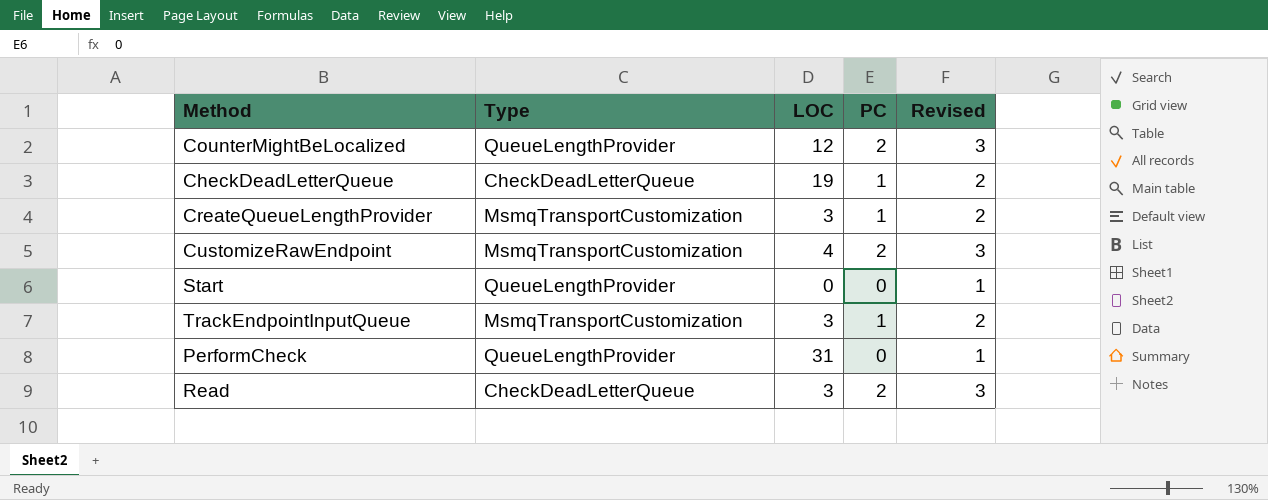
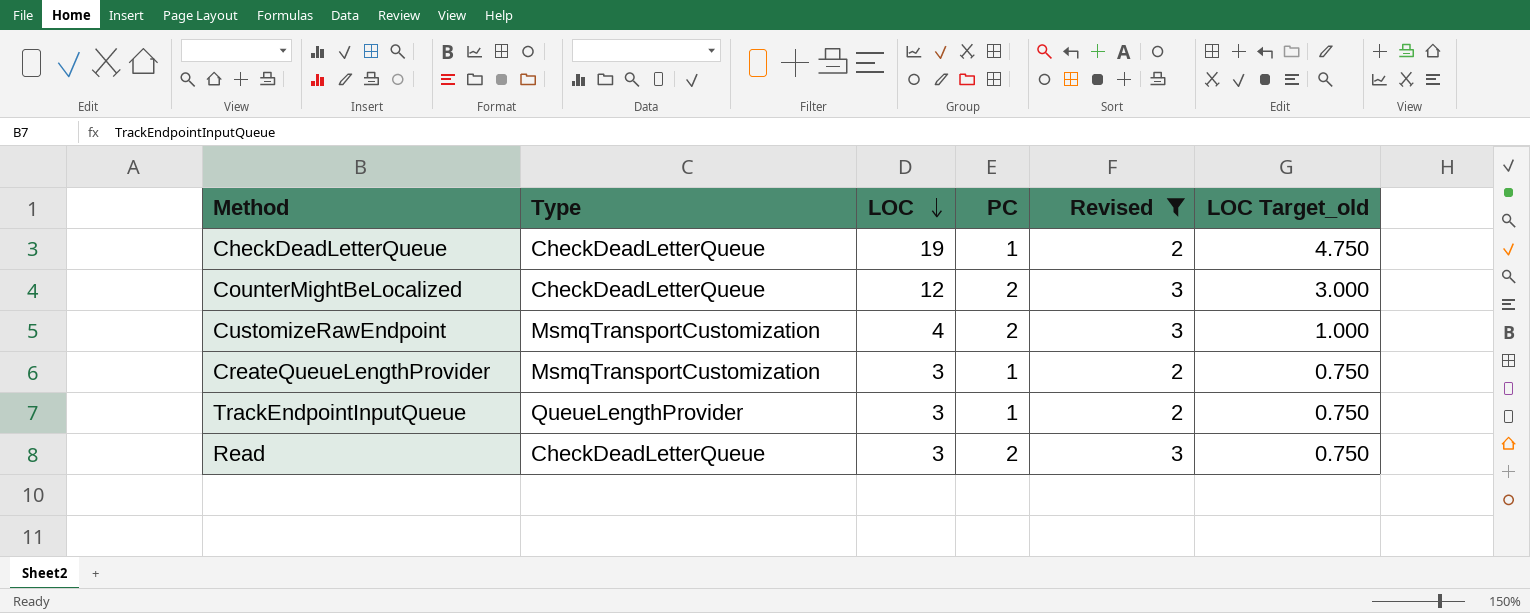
filter: none -> Revised != 1
row order: none -> LOC descending
column LOC Target_old | formula: none -> [LOC] * 0.25
CounterMightBeLocalized | Type: QueueLengthProvider -> CheckDeadLetterQueue
TrackEndpointInputQueue | Type: MsmqTransportCustomization -> QueueLengthProvider

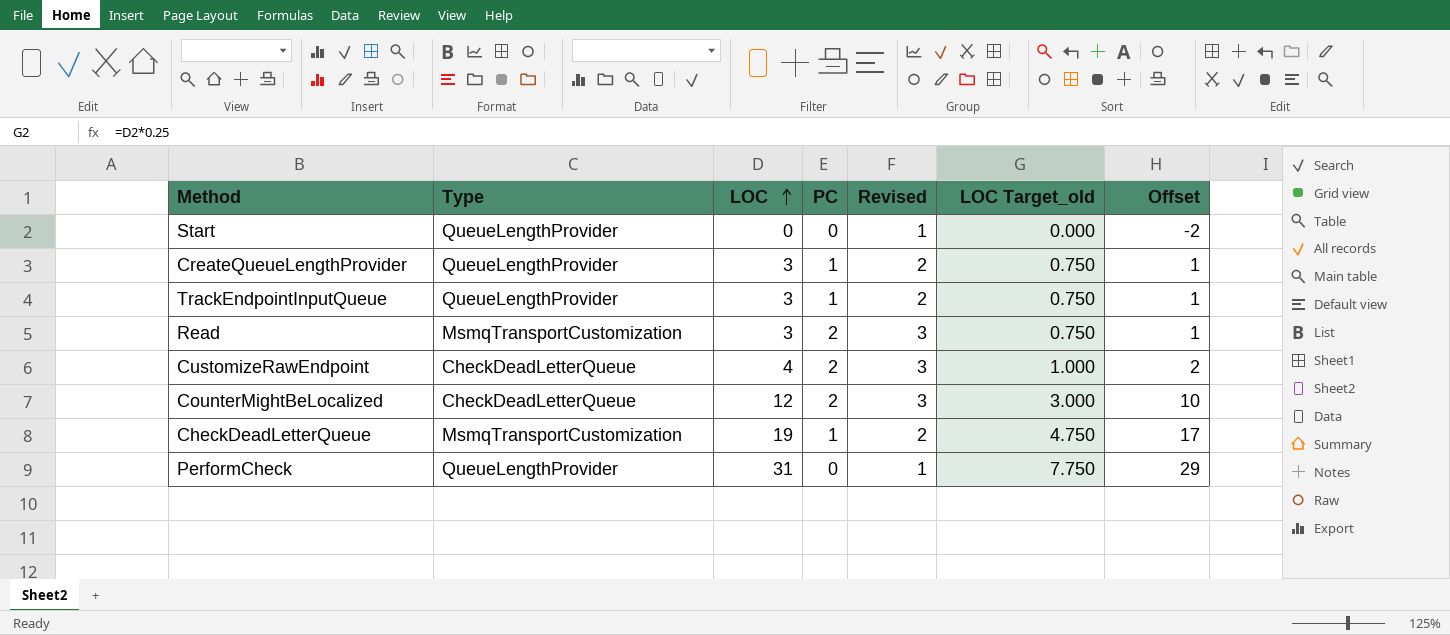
filter: Revised != 1 -> none
row order: LOC descending -> LOC ascending
column Offset | formula: none -> [LOC] - 2
CreateQueueLengthProvider | Type: MsmqTransportCustomization -> QueueLengthProvider
Read | Type: CheckDeadLetterQueue -> MsmqTransportCustomization
CustomizeRawEndpoint | Type: MsmqTransportCustomization -> CheckDeadLetterQueue
CheckDeadLetterQueue | Type: CheckDeadLetterQueue -> MsmqTransportCustomization

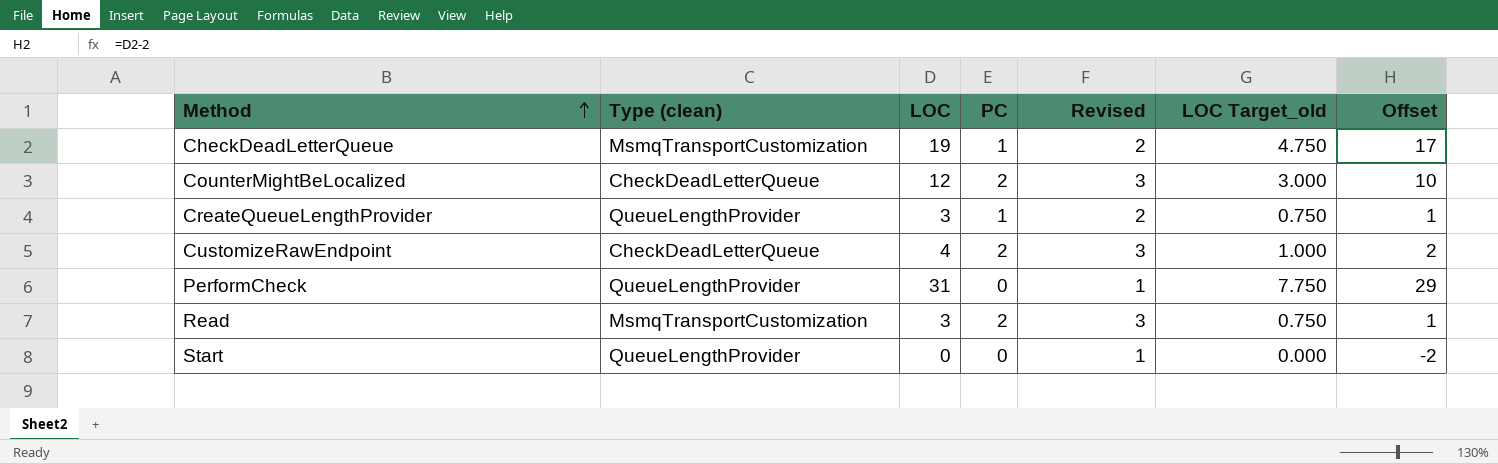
row order: LOC ascending -> Method ascending
column name: Type -> Type (clean)
row TrackEndpointInputQueue: QueueLengthProvider | 3 | 1 | 2 | 0.750 | 1 -> none

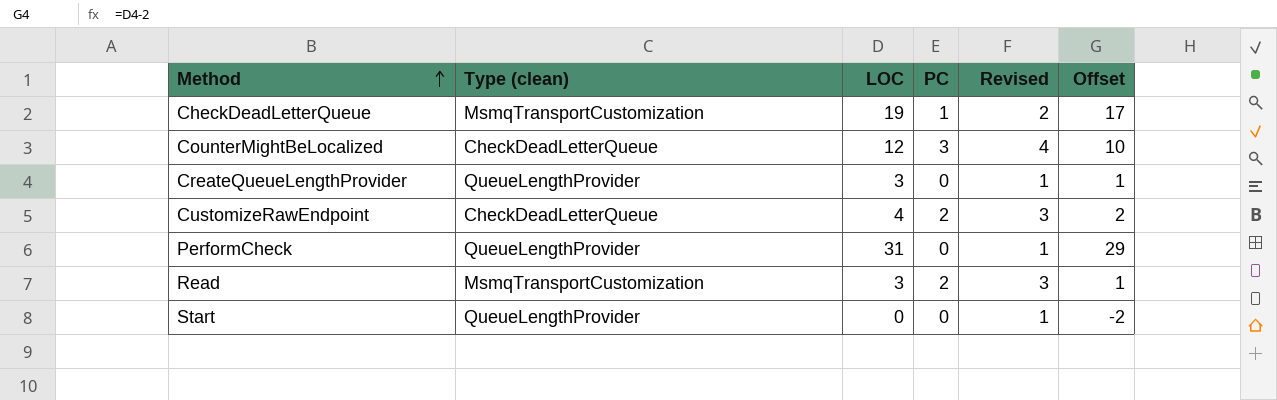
column LOC Target_old | formula: [LOC] * 0.25 -> none
CounterMightBeLocalized | PC: 2 -> 3
CounterMightBeLocalized | Revised: 3 -> 4
CreateQueueLengthProvider | PC: 1 -> 0
CreateQueueLengthProvider | Revised: 2 -> 1

